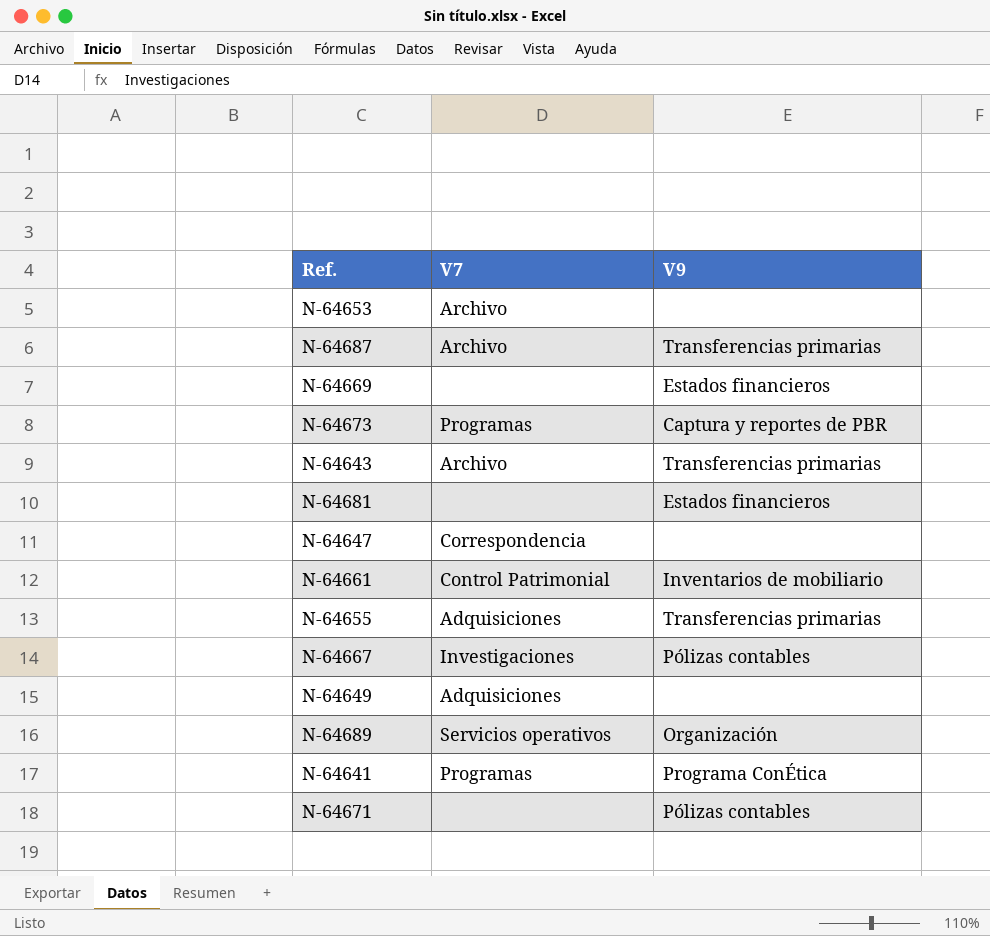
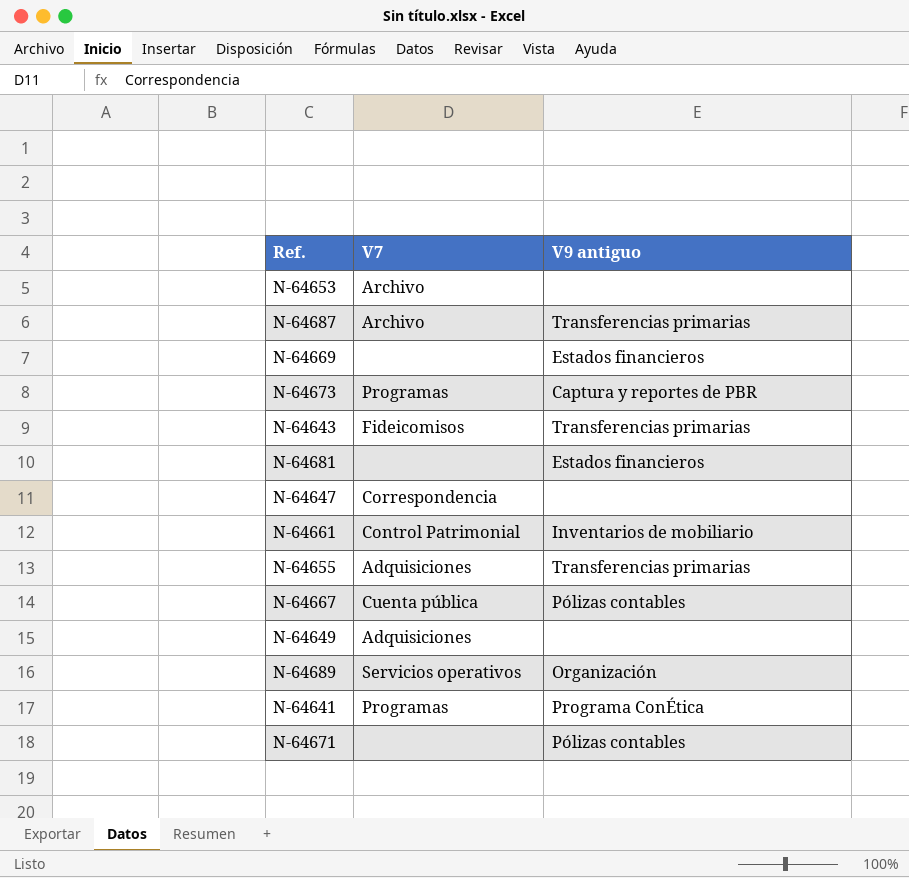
column name: V9 -> V9 antiguo
N-64643 | V7: Archivo -> Fideicomisos
N-64667 | V7: Investigaciones -> Cuenta pública

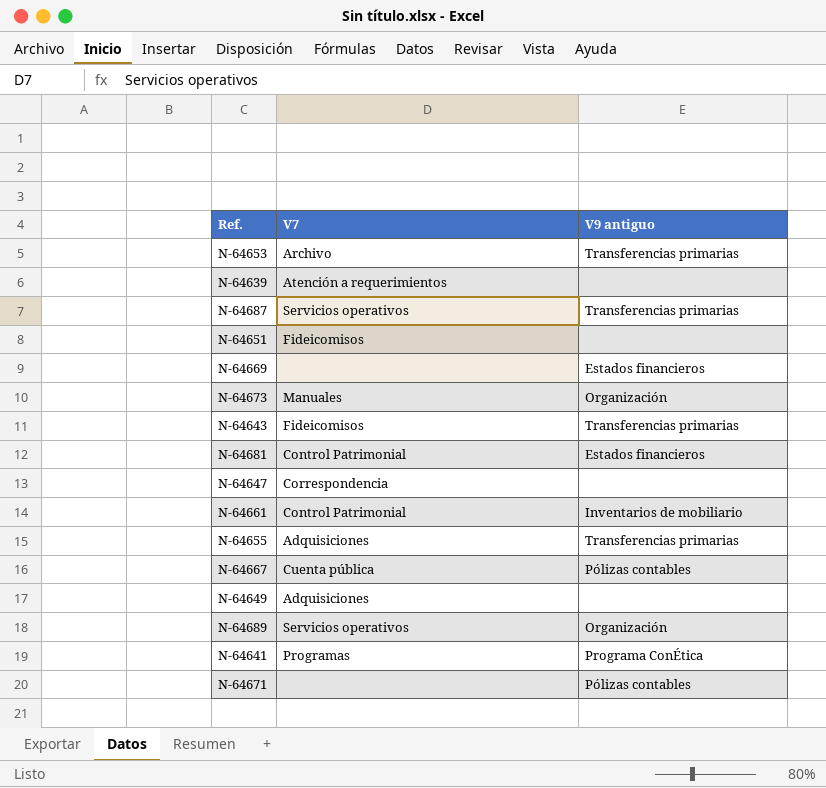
N-64653 | V9 antiguo: none -> Transferencias primarias
row N-64639: none -> Atención a requerimientos | none
N-64687 | V7: Archivo -> Servicios operativos
row N-64651: none -> Fideicomisos | none
N-64673 | V7: Programas -> Manuales
N-64673 | V9 antiguo: Captura y reportes de PBR -> Organización
N-64681 | V7: none -> Control Patrimonial

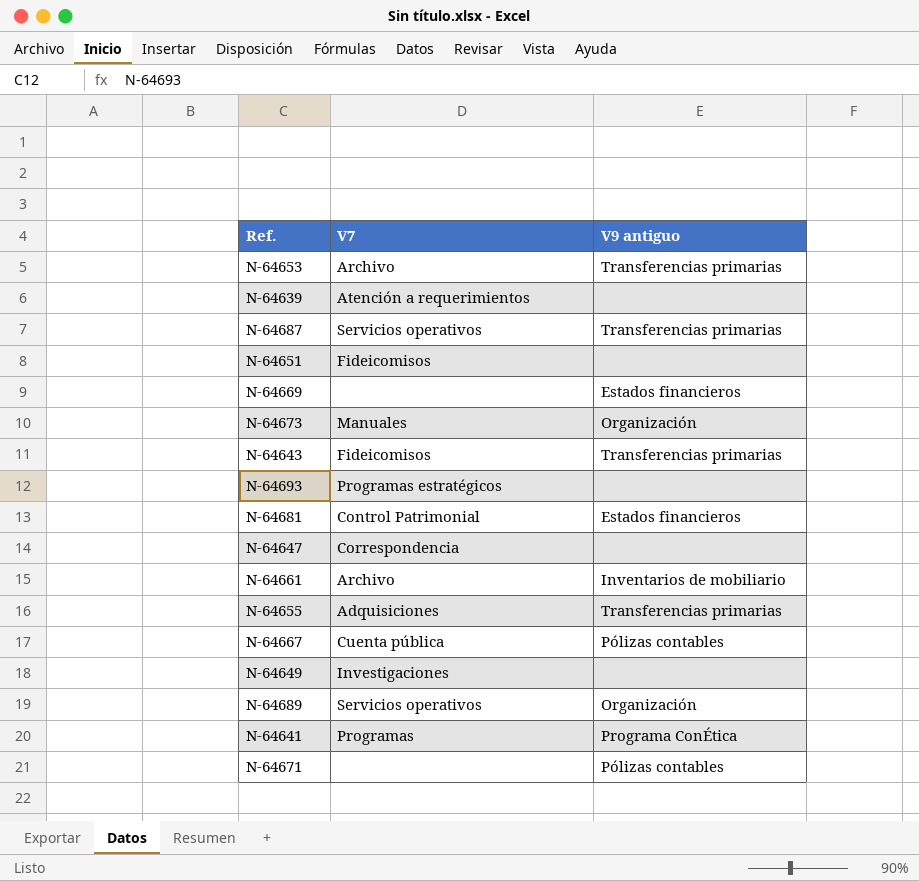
row N-64693: none -> Programas estratégicos | none
N-64661 | V7: Control Patrimonial -> Archivo
N-64649 | V7: Adquisiciones -> Investigaciones

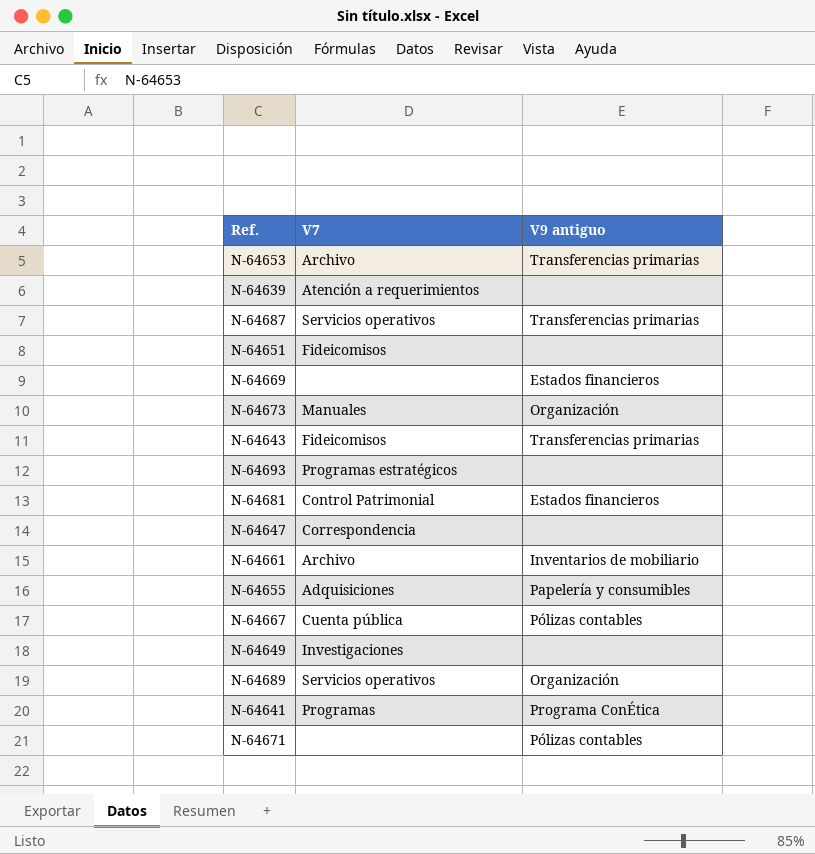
N-64655 | V9 antiguo: Transferencias primarias -> Papelería y consumibles

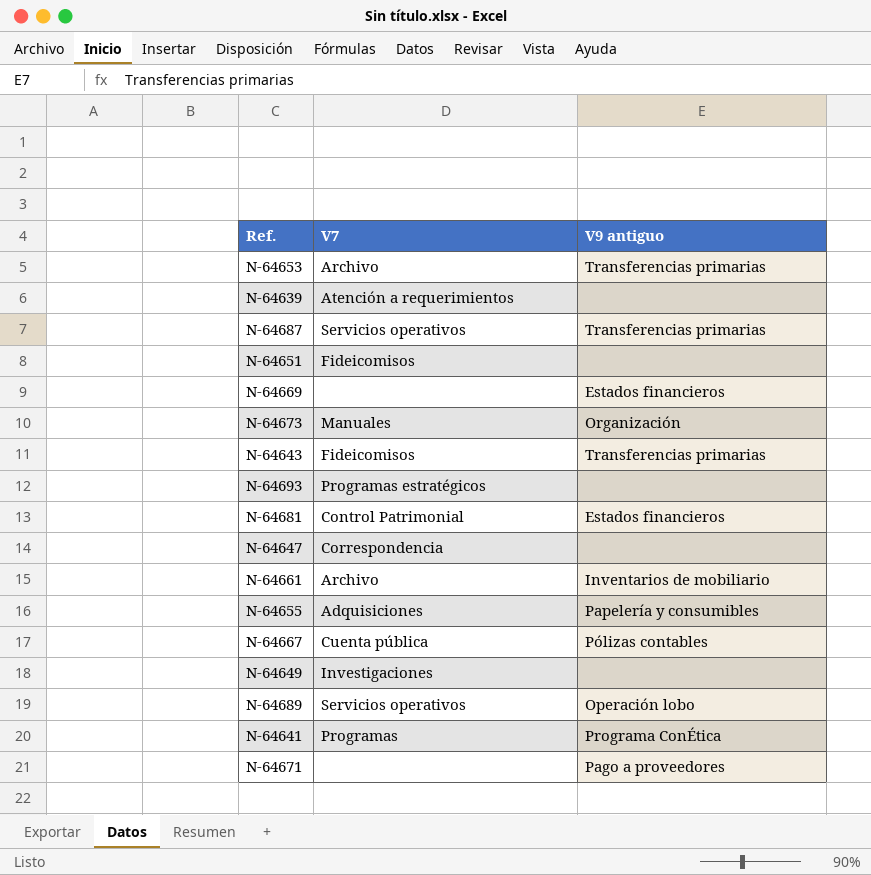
N-64689 | V9 antiguo: Organización -> Operación lobo
N-64671 | V9 antiguo: Pólizas contables -> Pago a proveedores

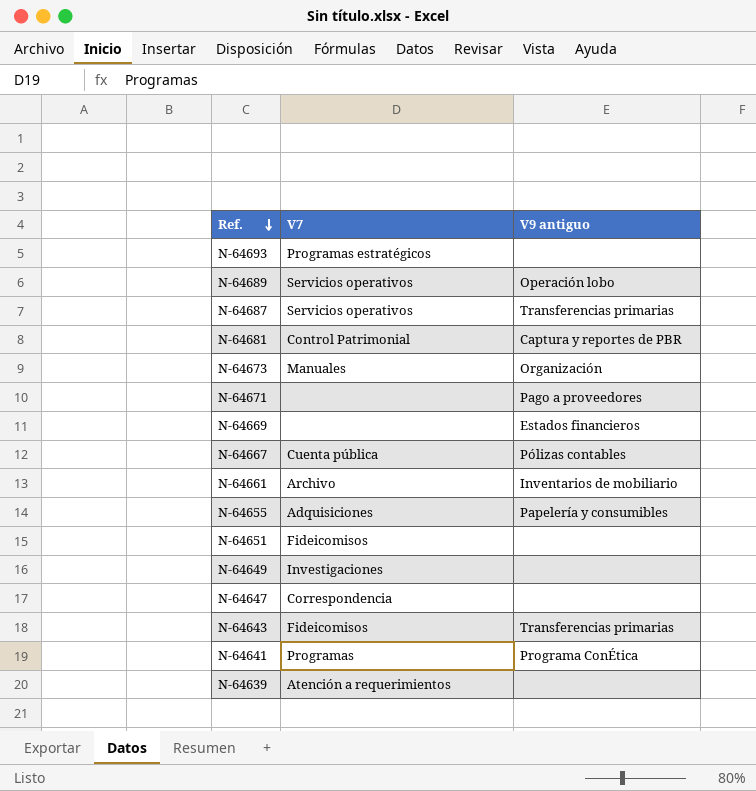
row order: none -> Ref. descending
row N-64653: Archivo | Transferencias primarias -> none
N-64681 | V9 antiguo: Estados financieros -> Captura y reportes de PBR

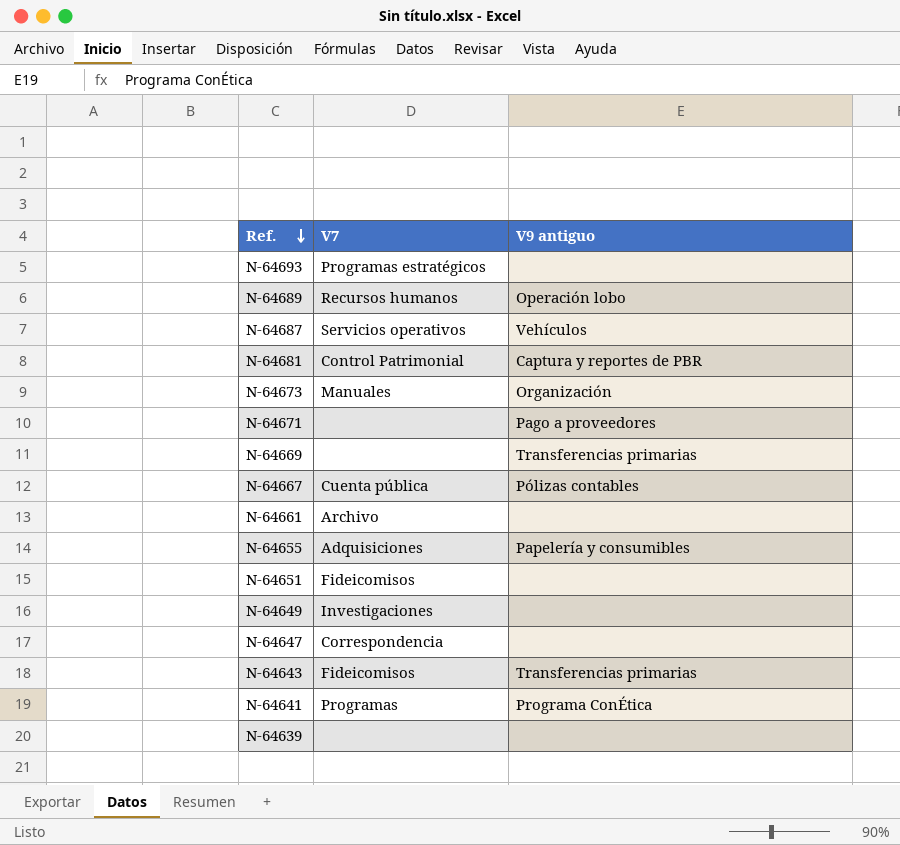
N-64689 | V7: Servicios operativos -> Recursos humanos
N-64687 | V9 antiguo: Transferencias primarias -> Vehículos
N-64669 | V9 antiguo: Estados financieros -> Transferencias primarias
N-64661 | V9 antiguo: Inventarios de mobiliario -> none
N-64639 | V7: Atención a requerimientos -> none

